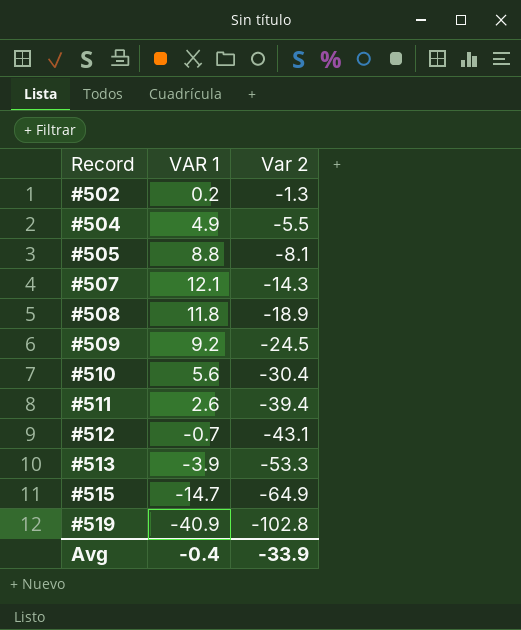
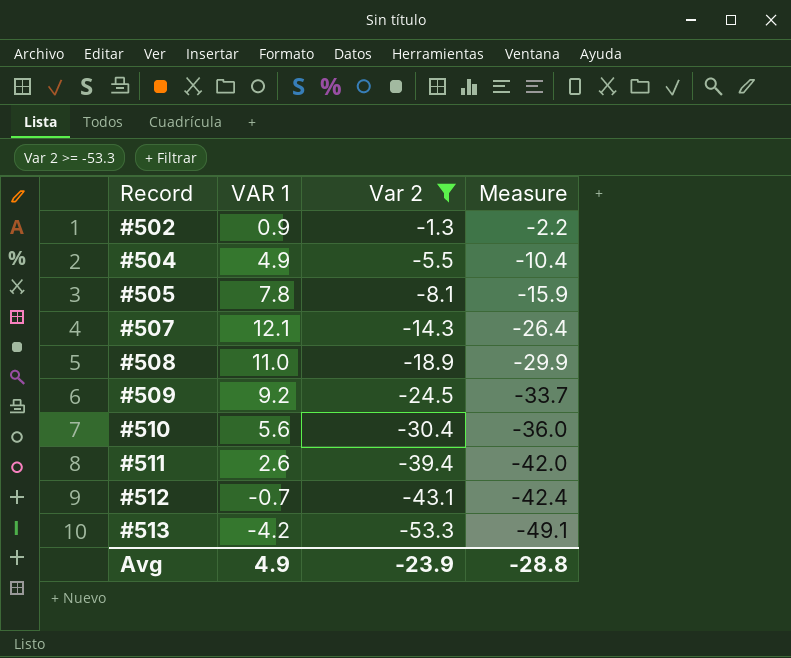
filter: none -> Var 2 >= -53.3
column Measure | formula: none -> [Var 2] - [VAR 1]
#502 | VAR 1: 0.2 -> 0.9
#505 | VAR 1: 8.8 -> 7.8
#508 | VAR 1: 11.8 -> 11.0
#513 | VAR 1: -3.9 -> -4.2
Avg | VAR 1: -0.4 -> 4.9
Avg | Var 2: -33.9 -> -23.9

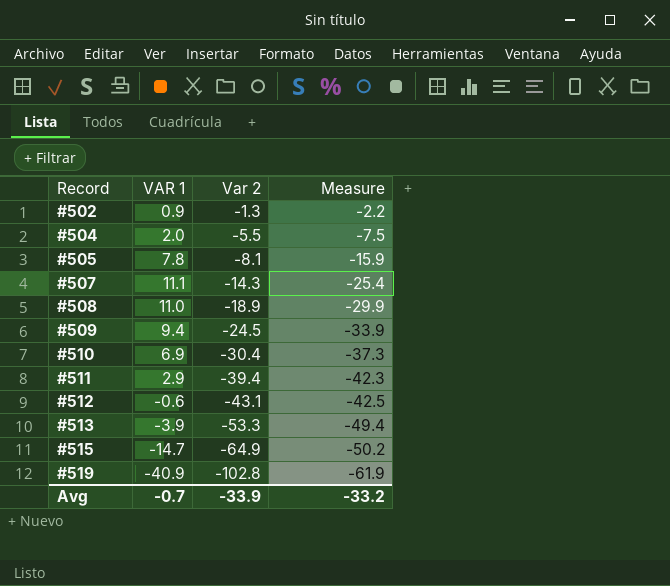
filter: Var 2 >= -53.3 -> none
#504 | VAR 1: 4.9 -> 2.0
#504 | Measure: -10.4 -> -7.5
#507 | VAR 1: 12.1 -> 11.1
#507 | Measure: -26.4 -> -25.4
#509 | VAR 1: 9.2 -> 9.4
#509 | Measure: -33.7 -> -33.9
#510 | VAR 1: 5.6 -> 6.9
#510 | Measure: -36.0 -> -37.3
#511 | VAR 1: 2.6 -> 2.9
#511 | Measure: -42.0 -> -42.3
#512 | VAR 1: -0.7 -> -0.6
#512 | Measure: -42.4 -> -42.5
#513 | VAR 1: -4.2 -> -3.9
#513 | Measure: -49.1 -> -49.4
Avg | VAR 1: 4.9 -> -0.7
Avg | Var 2: -23.9 -> -33.9
Avg | Measure: -28.8 -> -33.2

